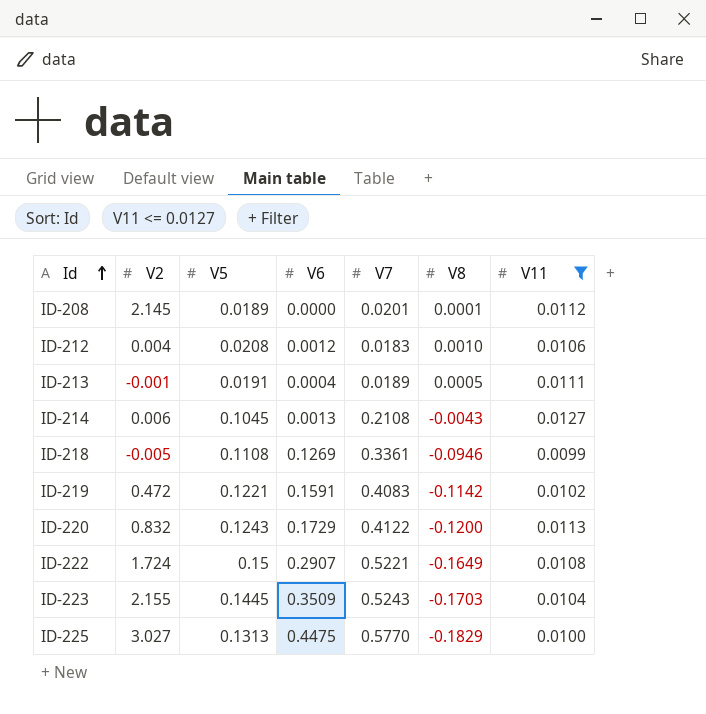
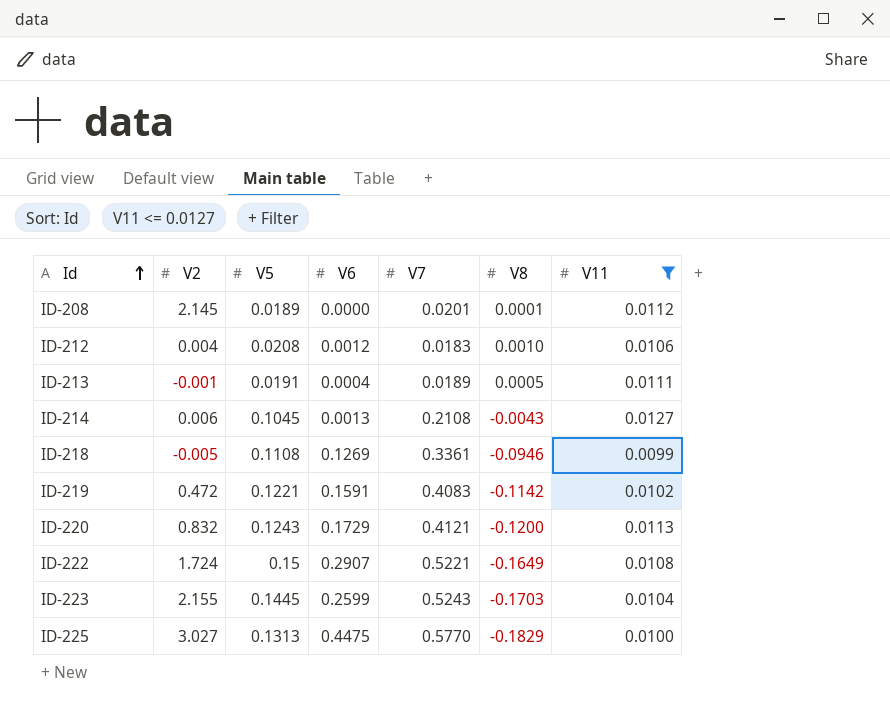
ID-220 | V7: 0.4122 -> 0.4121
ID-223 | V6: 0.3509 -> 0.2599

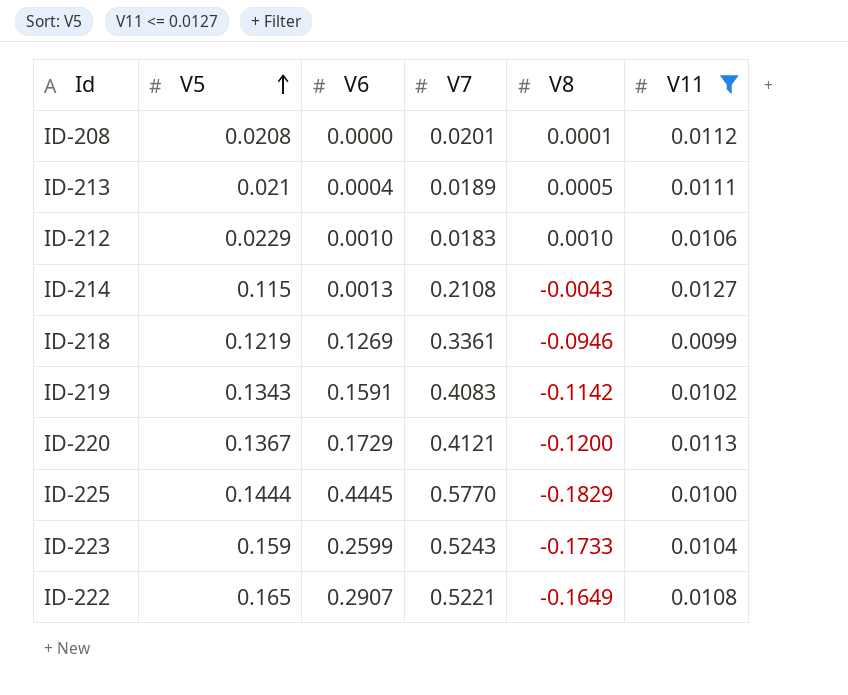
row order: Id ascending -> V5 ascending
column V2 | position: 2 -> none
ID-208 | V5: 0.0189 -> 0.0208
ID-213 | V5: 0.0191 -> 0.021
ID-212 | V5: 0.0208 -> 0.0229
ID-212 | V6: 0.0012 -> 0.0010
ID-214 | V5: 0.1045 -> 0.115
ID-218 | V5: 0.1108 -> 0.1219
ID-219 | V5: 0.1221 -> 0.1343
ID-220 | V5: 0.1243 -> 0.1367
ID-225 | V5: 0.1313 -> 0.1444
ID-225 | V6: 0.4475 -> 0.4445
ID-223 | V5: 0.1445 -> 0.159
ID-223 | V8: -0.1703 -> -0.1733
ID-222 | V5: 0.15 -> 0.165

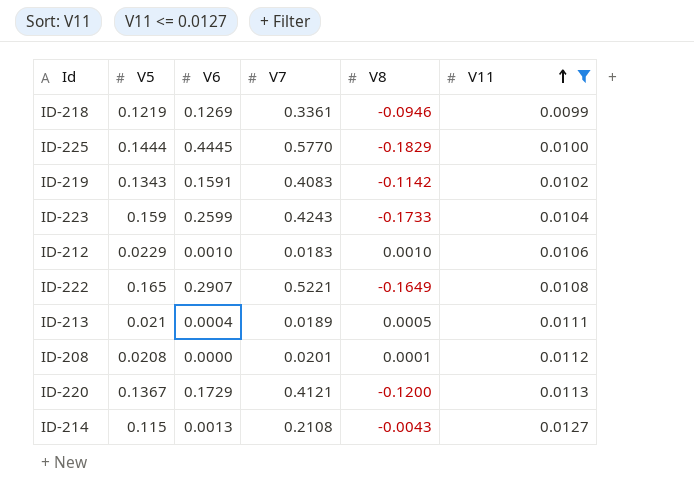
row order: V5 ascending -> V11 ascending
ID-223 | V7: 0.5243 -> 0.4243

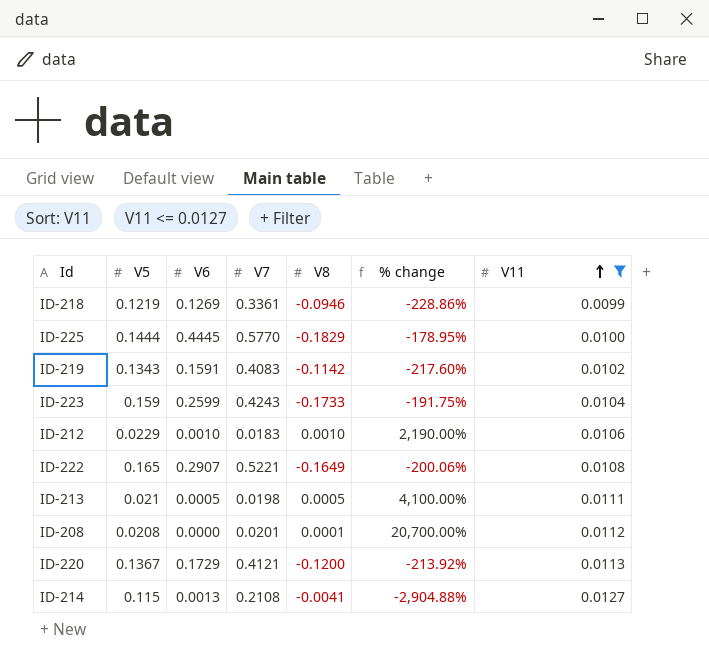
column % change | formula: none -> ([V5] - [V8]) / [V8]
ID-213 | V6: 0.0004 -> 0.0005
ID-213 | V7: 0.0189 -> 0.0198
ID-214 | V8: -0.0043 -> -0.0041

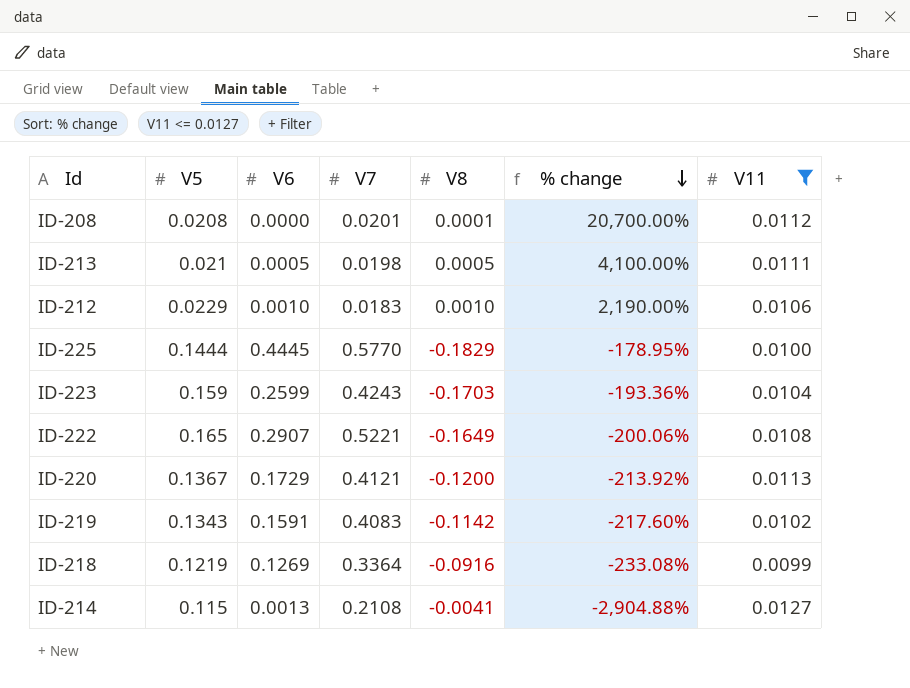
row order: V11 ascending -> % change descending
ID-223 | V8: -0.1733 -> -0.1703
ID-223 | % change: -191.75% -> -193.36%
ID-218 | V7: 0.3361 -> 0.3364
ID-218 | V8: -0.0946 -> -0.0916
ID-218 | % change: -228.86% -> -233.08%

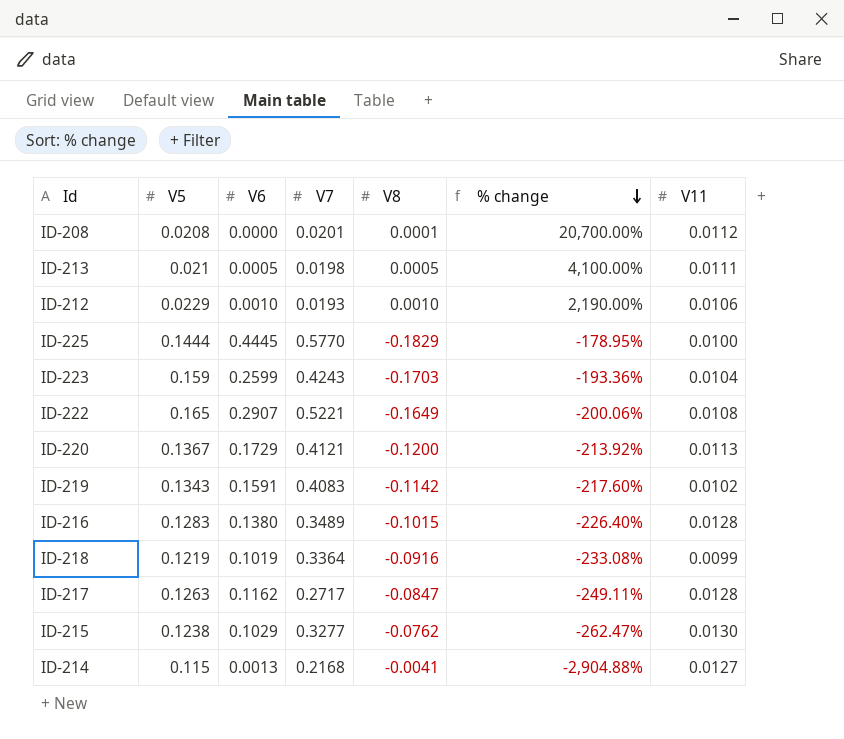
filter: V11 <= 0.0127 -> none
ID-212 | V7: 0.0183 -> 0.0193
ID-218 | V6: 0.1269 -> 0.1019
ID-214 | V7: 0.2108 -> 0.2168

